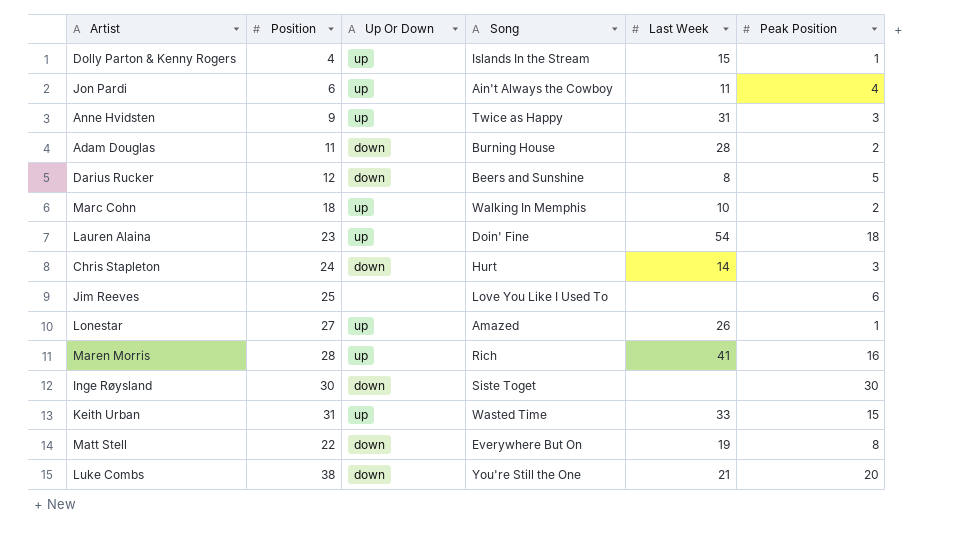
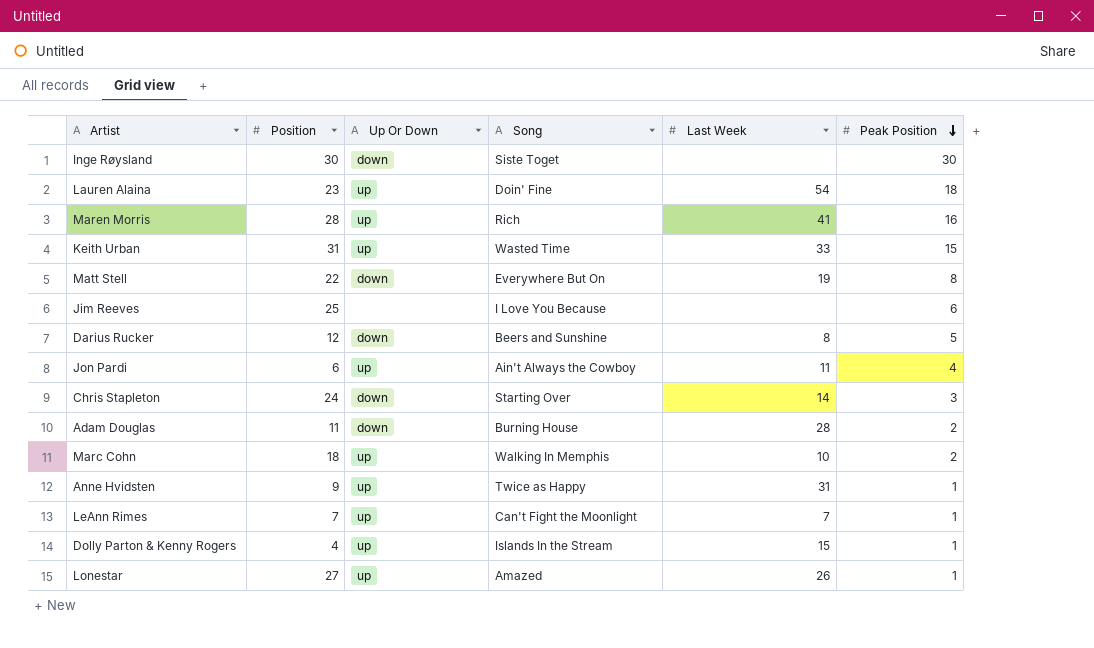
row order: none -> Peak Position descending
row Luke Combs: 38 | down | You're Still the One | 21 | 20 -> none
Jim Reeves | Song: Love You Like I Used To -> I Love You Because
Chris Stapleton | Song: Hurt -> Starting Over
Anne Hvidsten | Peak Position: 3 -> 1
row LeAnn Rimes: none -> 7 | up | Can't Fight the Moonlight | 7 | 1

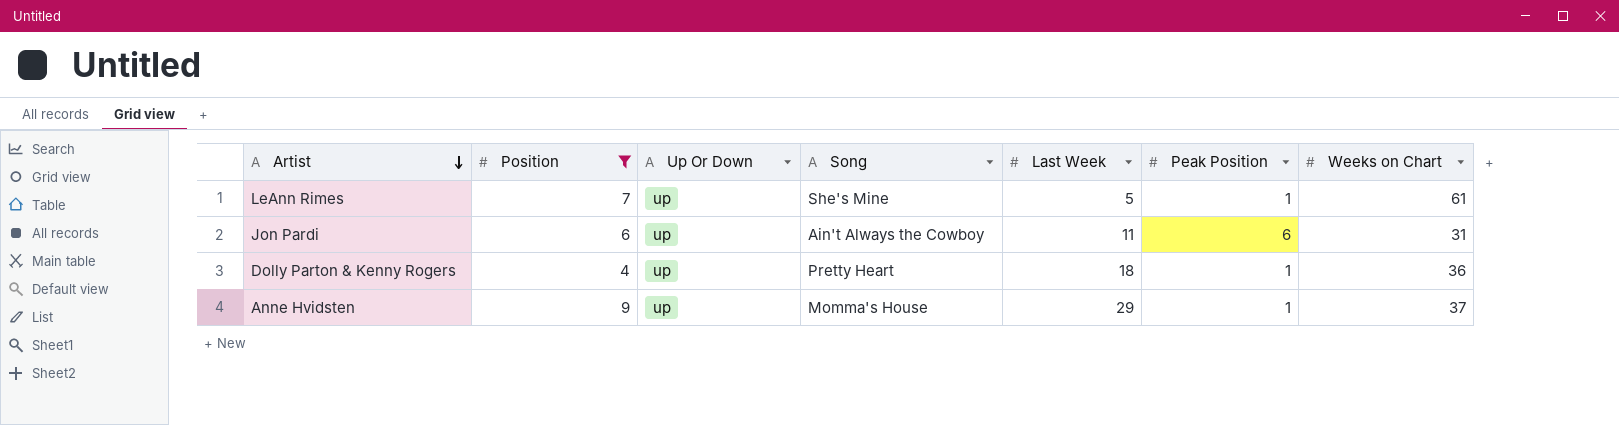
filter: none -> Position <= 9
row order: Peak Position descending -> Artist descending
column Weeks on Chart | position: none -> 7
LeAnn Rimes | Song: Can't Fight the Moonlight -> She's Mine
LeAnn Rimes | Last Week: 7 -> 5
Jon Pardi | Peak Position: 4 -> 6
Dolly Parton & Kenny Rogers | Song: Islands In the Stream -> Pretty Heart
Dolly Parton & Kenny Rogers | Last Week: 15 -> 18
Anne Hvidsten | Song: Twice as Happy -> Momma's House
Anne Hvidsten | Last Week: 31 -> 29

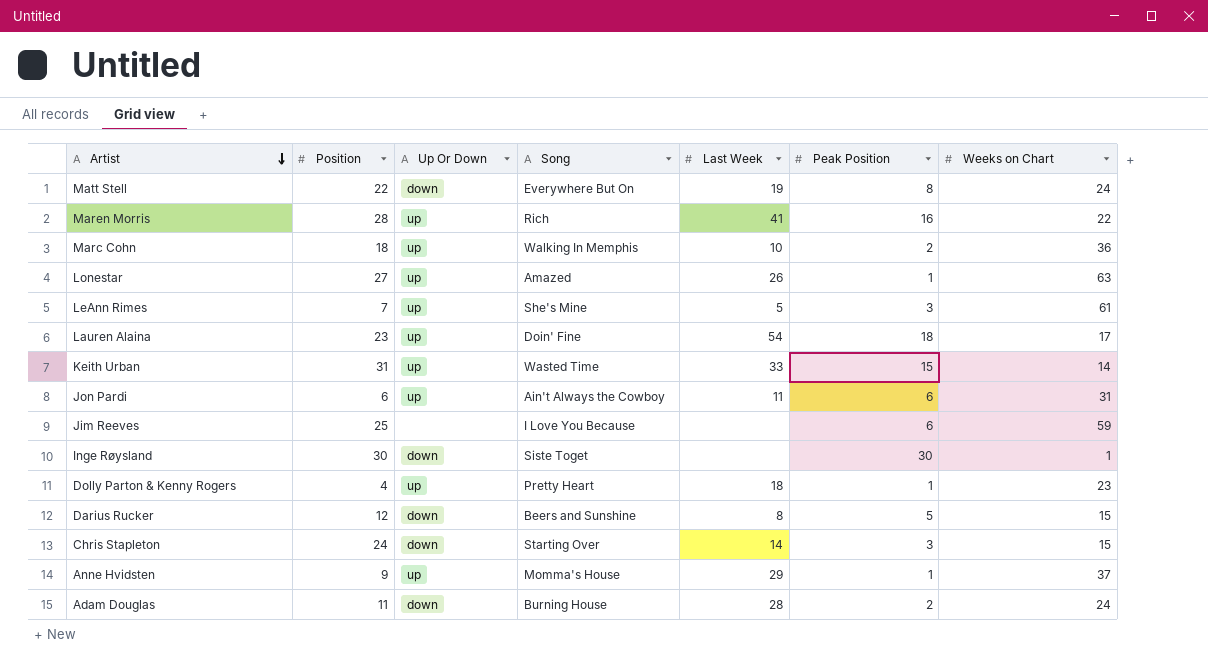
filter: Position <= 9 -> none
LeAnn Rimes | Peak Position: 1 -> 3
Dolly Parton & Kenny Rogers | Weeks on Chart: 36 -> 23

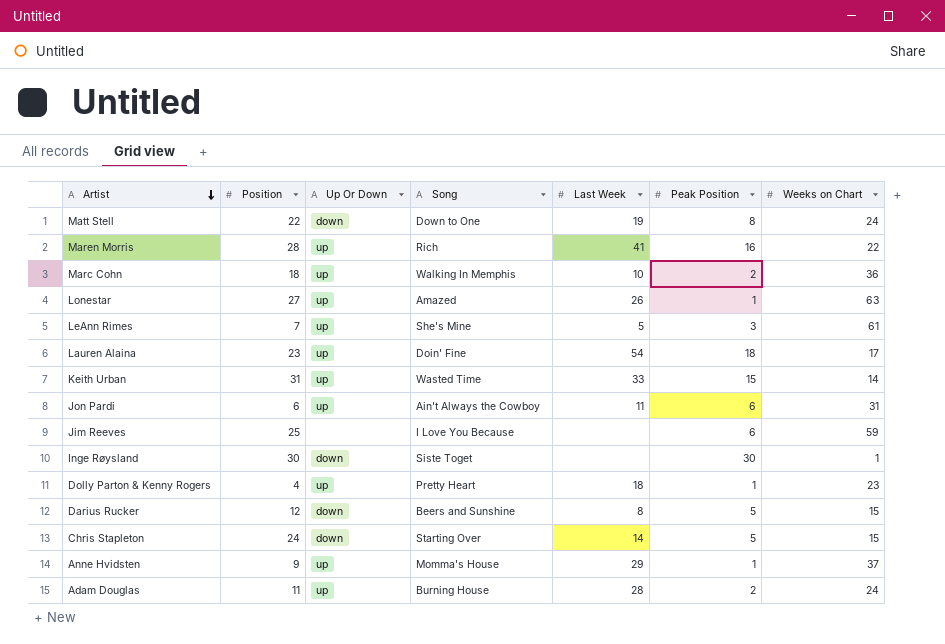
Matt Stell | Song: Everywhere But On -> Down to One
Chris Stapleton | Peak Position: 3 -> 5
Adam Douglas | Up Or Down: down -> up

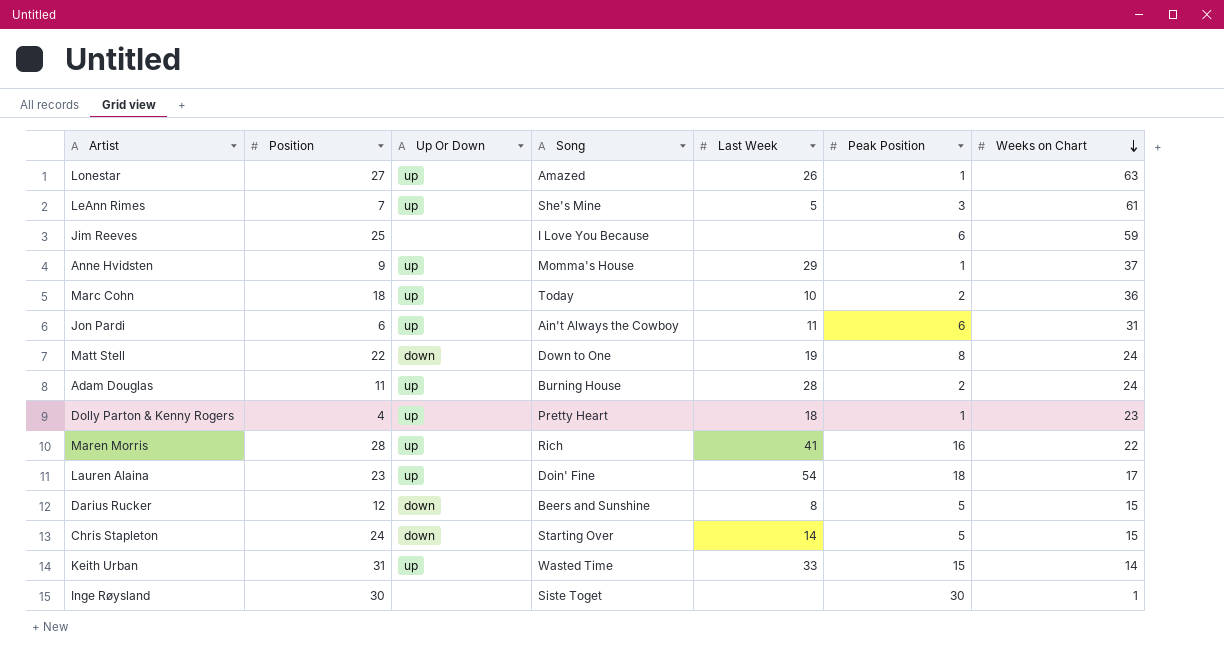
row order: Artist descending -> Weeks on Chart descending
Marc Cohn | Song: Walking In Memphis -> Today
Inge Røysland | Up Or Down: down -> none

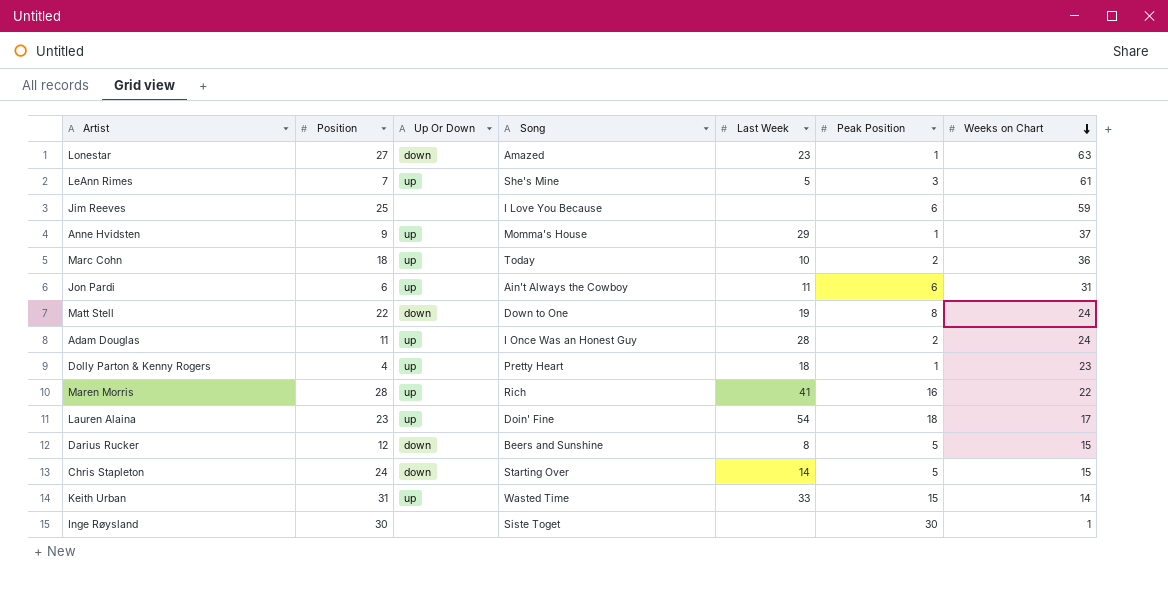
Lonestar | Up Or Down: up -> down
Lonestar | Last Week: 26 -> 23
Adam Douglas | Song: Burning House -> I Once Was an Honest Guy

